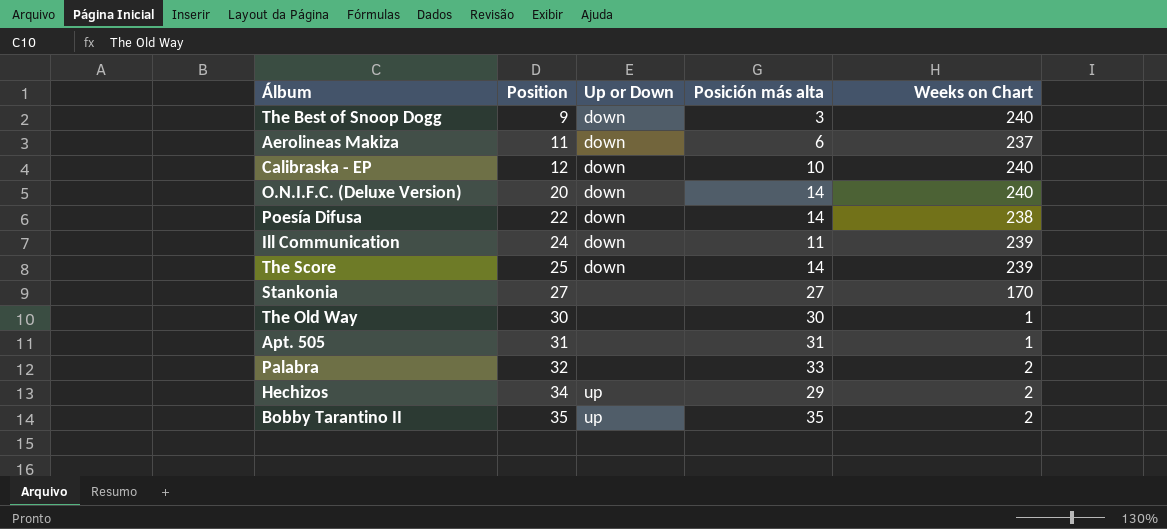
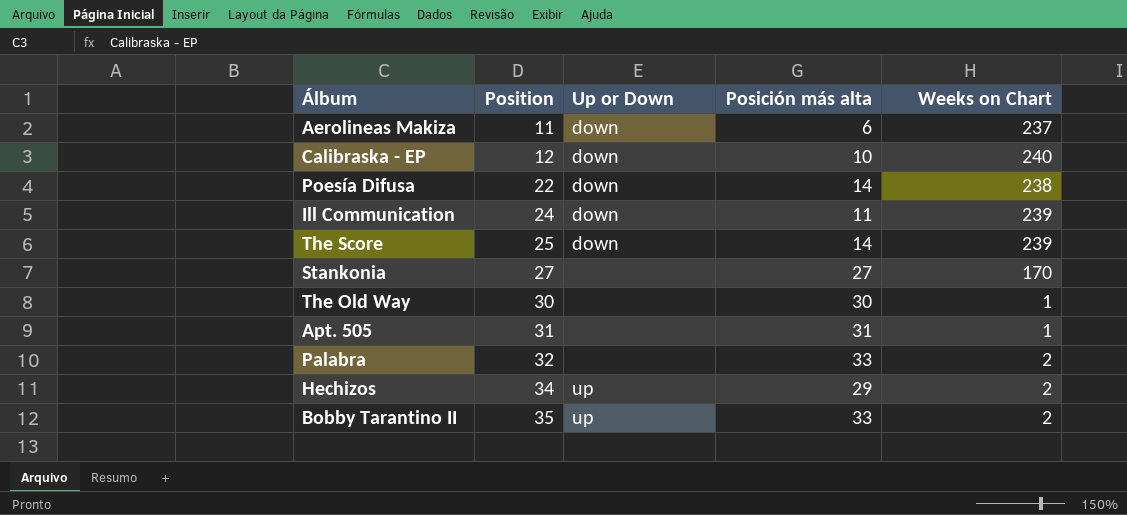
row The Best of Snoop Dogg: 9 | down | 3 | 240 -> none
row O.N.I.F.C. (Deluxe Version): 20 | down | 14 | 240 -> none
Bobby Tarantino II | Posición más alta: 35 -> 33

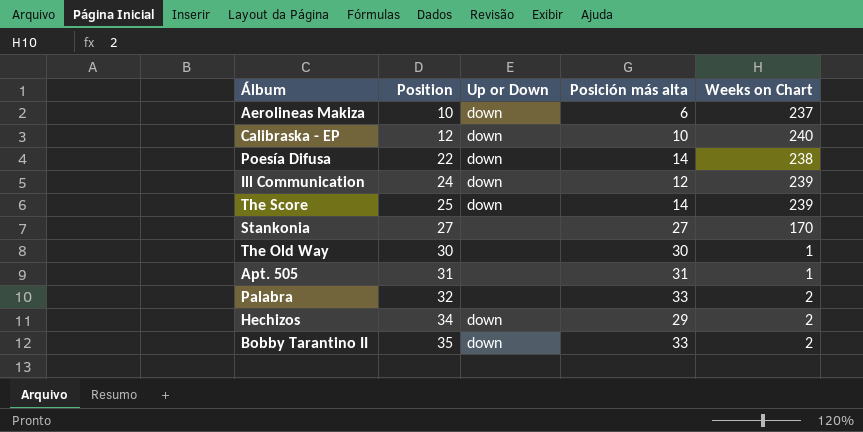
Aerolineas Makiza | Position: 11 -> 10
Ill Communication | Posición más alta: 11 -> 12
Hechizos | Up or Down: up -> down
Bobby Tarantino II | Up or Down: up -> down

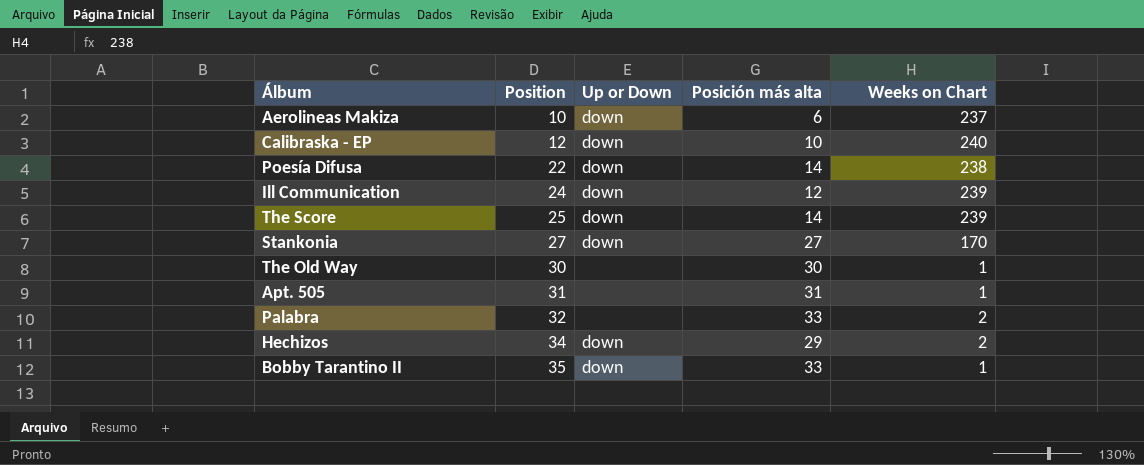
Stankonia | Up or Down: none -> down
Bobby Tarantino II | Weeks on Chart: 2 -> 1

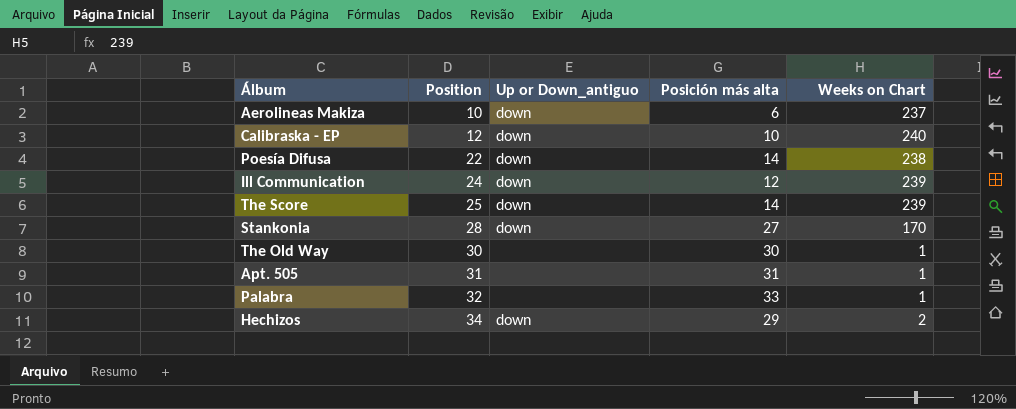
column name: Up or Down -> Up or Down_antiguo
row Bobby Tarantino II: 35 | down | 33 | 1 -> none
Stankonia | Position: 27 -> 28
Palabra | Weeks on Chart: 2 -> 1

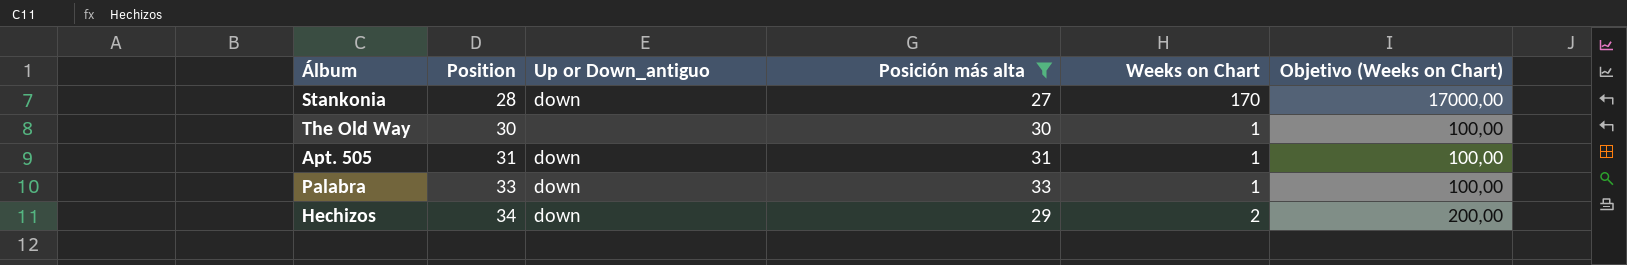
filter: none -> Posición más alta >= 27
column Objetivo (Weeks on Chart) | formula: none -> [Weeks on Chart] * 100
Apt. 505 | Up or Down_antiguo: none -> down
Palabra | Position: 32 -> 33
Palabra | Up or Down_antiguo: none -> down

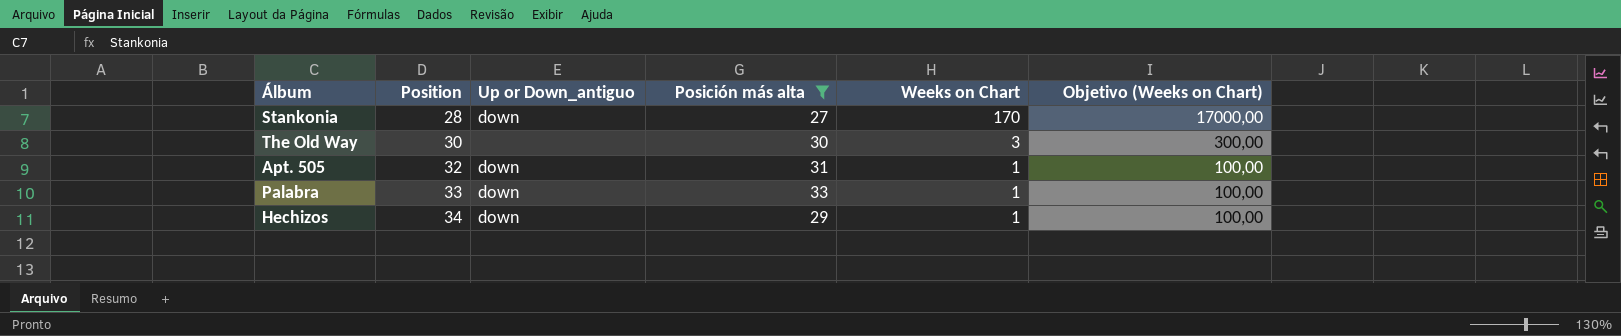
The Old Way | Weeks on Chart: 1 -> 3
The Old Way | Objetivo (Weeks on Chart): 100,00 -> 300,00
Apt. 505 | Position: 31 -> 32
Hechizos | Weeks on Chart: 2 -> 1
Hechizos | Objetivo (Weeks on Chart): 200,00 -> 100,00

